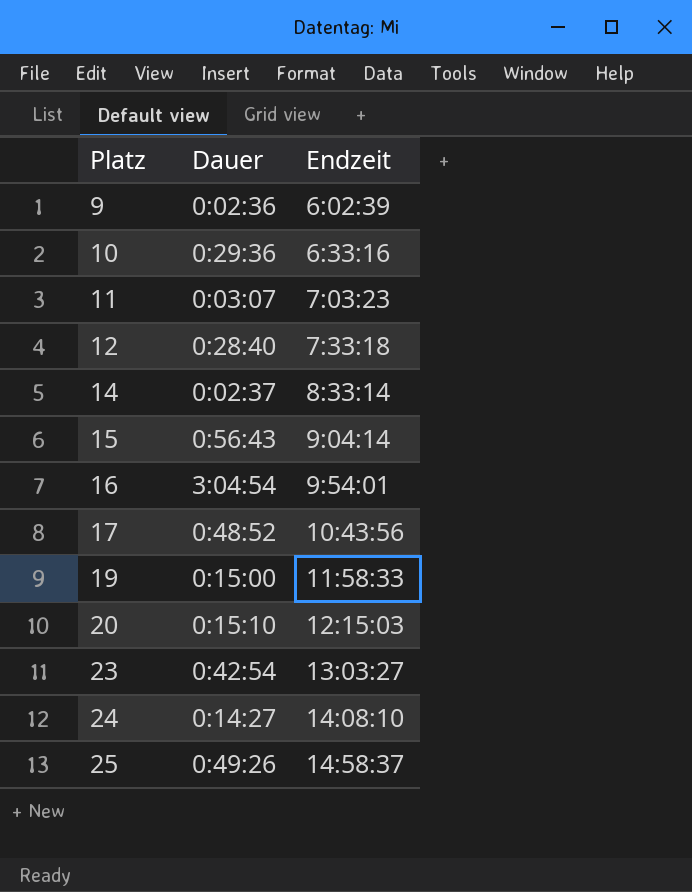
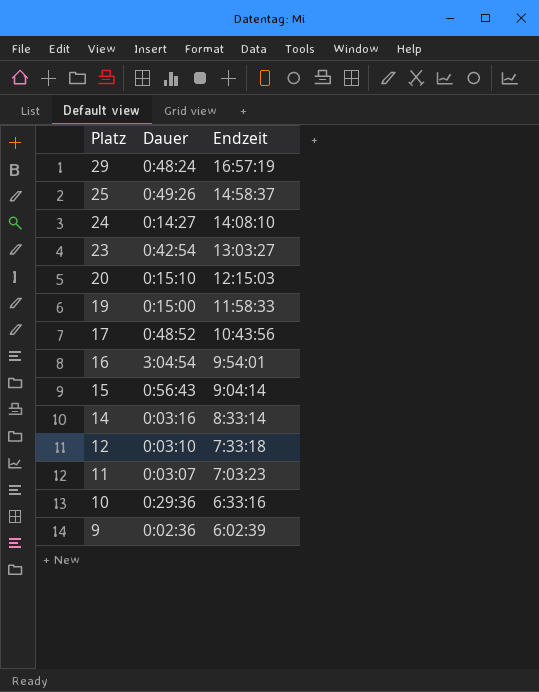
row order: Platz ascending -> Platz descending
row 29: none -> 0:48:24 | 16:57:19
14 | Dauer: 0:02:37 -> 0:03:16
12 | Dauer: 0:28:40 -> 0:03:10

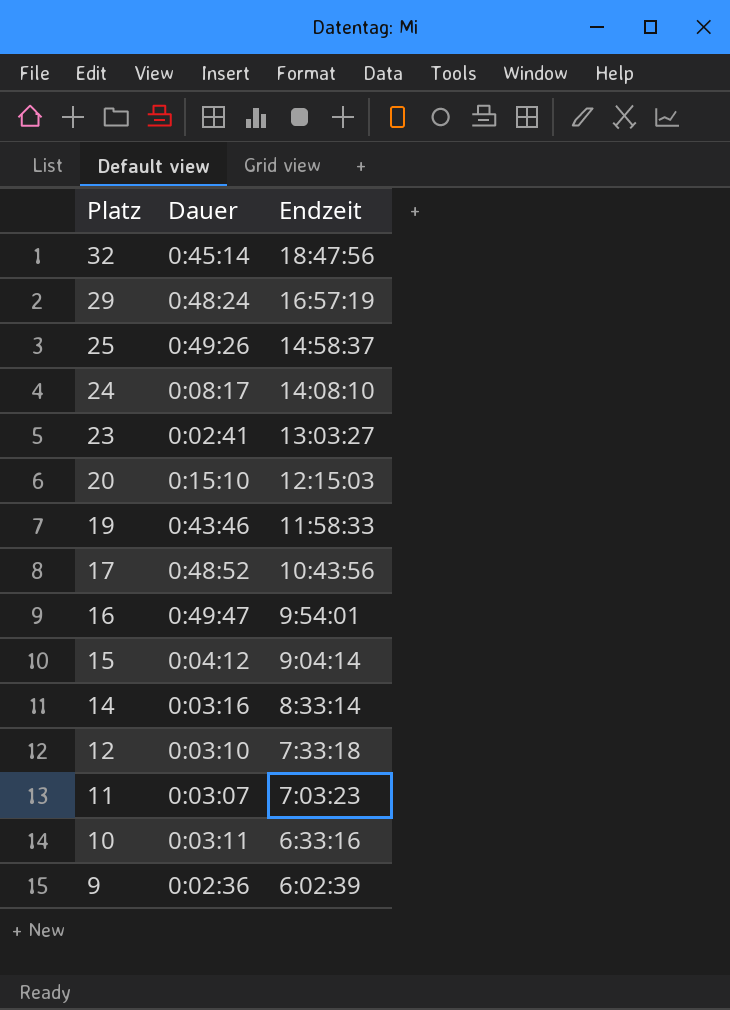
row 32: none -> 0:45:14 | 18:47:56
24 | Dauer: 0:14:27 -> 0:08:17
23 | Dauer: 0:42:54 -> 0:02:41
19 | Dauer: 0:15:00 -> 0:43:46
16 | Dauer: 3:04:54 -> 0:49:47
15 | Dauer: 0:56:43 -> 0:04:12
10 | Dauer: 0:29:36 -> 0:03:11

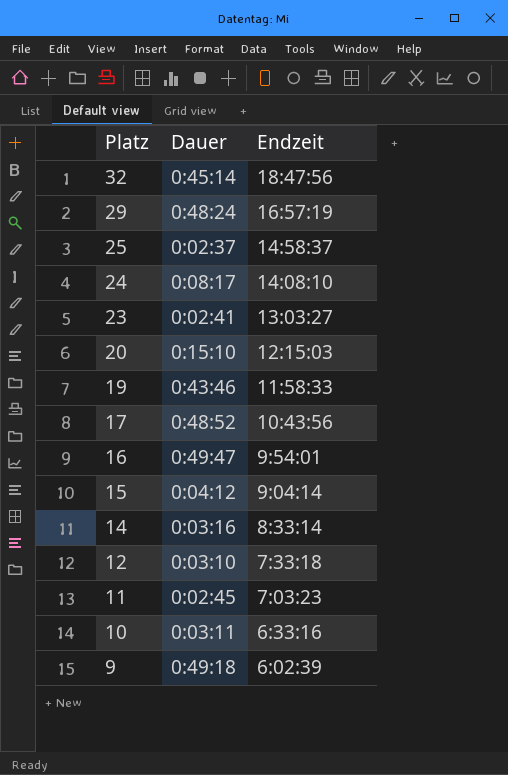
25 | Dauer: 0:49:26 -> 0:02:37
11 | Dauer: 0:03:07 -> 0:02:45
9 | Dauer: 0:02:36 -> 0:49:18

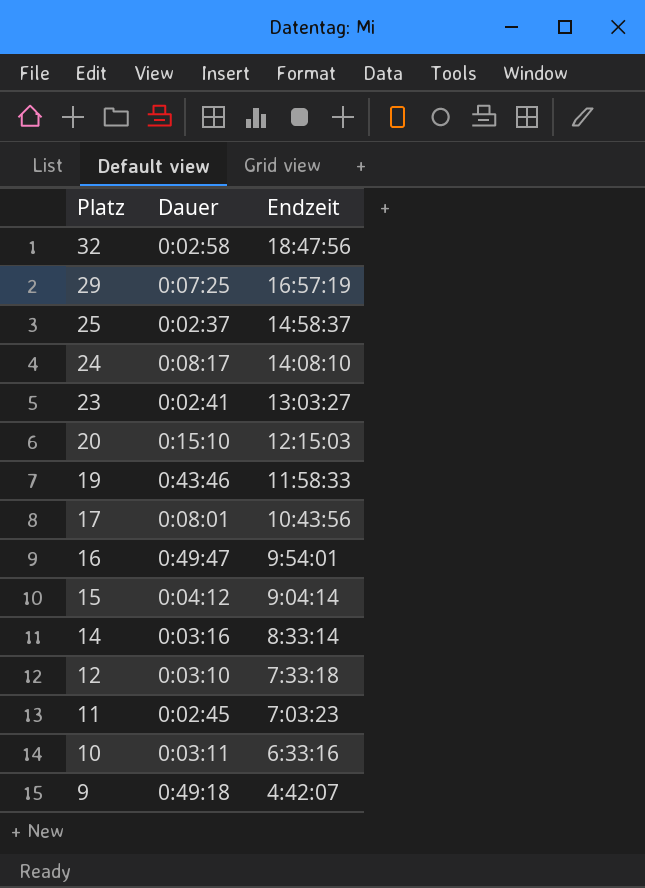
32 | Dauer: 0:45:14 -> 0:02:58
29 | Dauer: 0:48:24 -> 0:07:25
17 | Dauer: 0:48:52 -> 0:08:01
9 | Endzeit: 6:02:39 -> 4:42:07

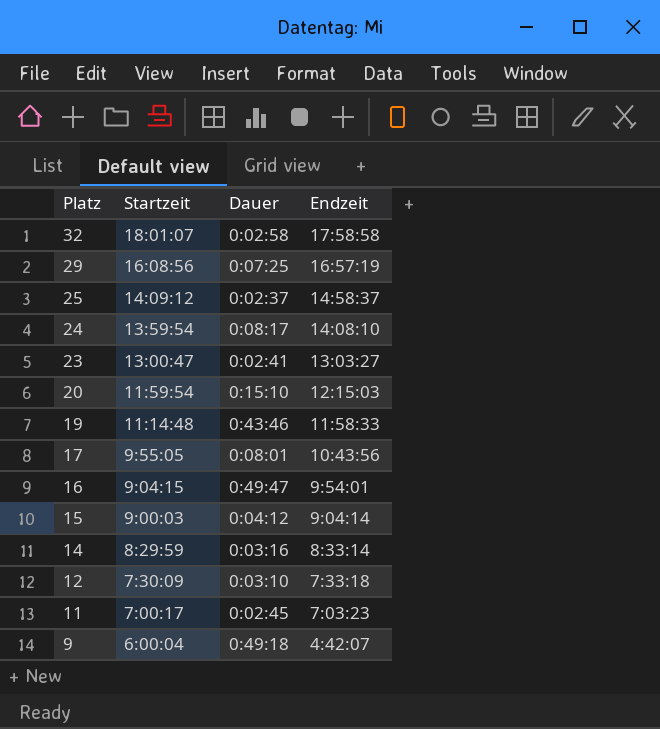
column Startzeit | position: none -> 2
row 10: 0:03:11 | 6:33:16 -> none
32 | Endzeit: 18:47:56 -> 17:58:58

